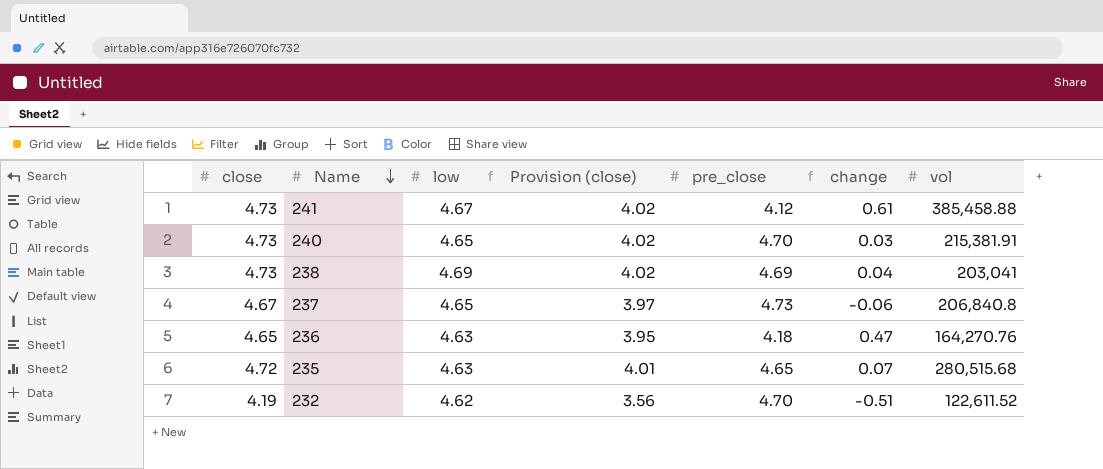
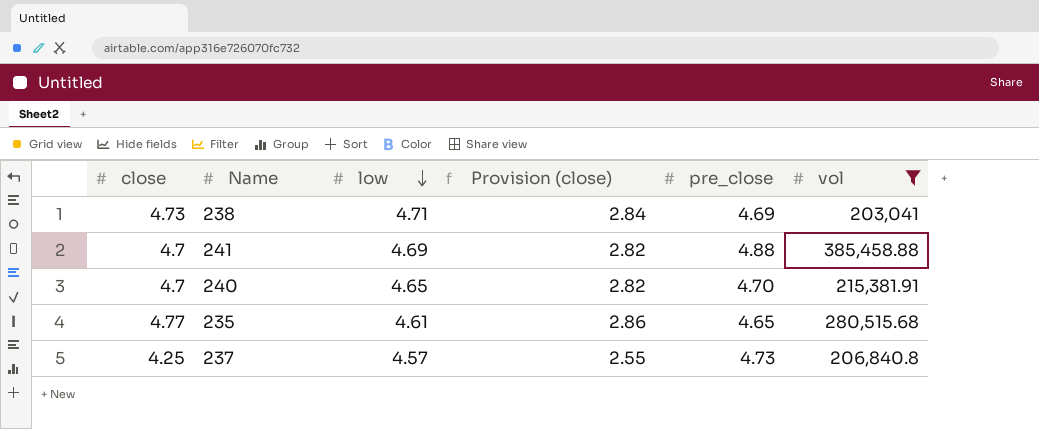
filter: none -> vol >= 203,041
row order: Name descending -> low descending
column change | formula: [close] - [pre_close] -> none
column Provision (close) | formula: [close] * 0.85 -> [close] * 0.6
238 | low: 4.69 -> 4.71
241 | close: 4.73 -> 4.7
241 | low: 4.67 -> 4.69
241 | pre_close: 4.12 -> 4.88
240 | close: 4.73 -> 4.7
235 | close: 4.72 -> 4.77
235 | low: 4.63 -> 4.61
237 | close: 4.67 -> 4.25
237 | low: 4.65 -> 4.57

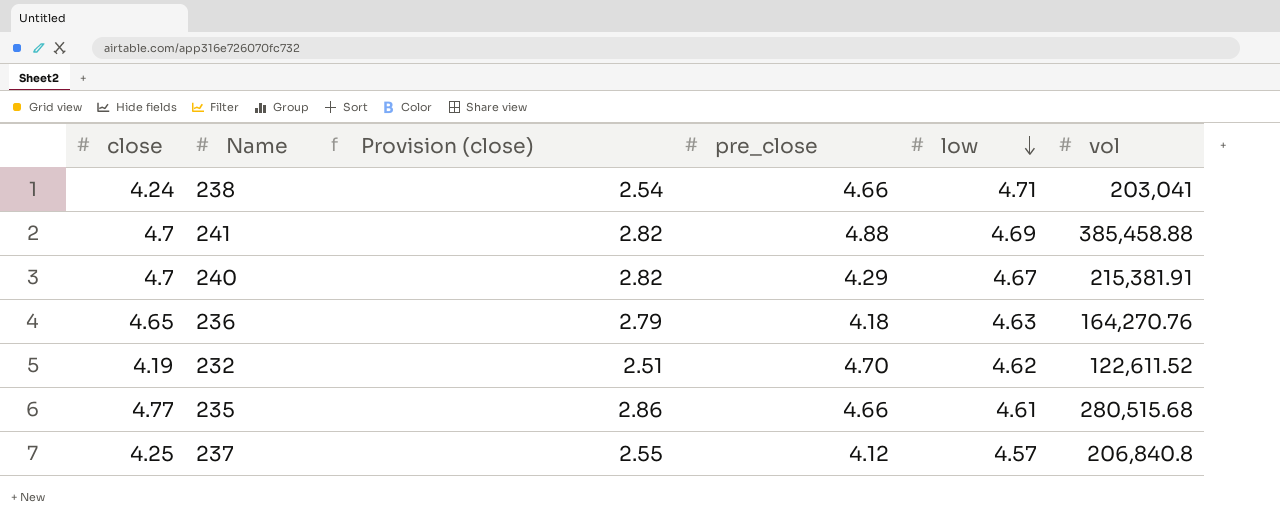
filter: vol >= 203,041 -> none
column low | position: 3 -> 5
238 | close: 4.73 -> 4.24
238 | Provision (close): 2.84 -> 2.54
238 | pre_close: 4.69 -> 4.66
240 | pre_close: 4.70 -> 4.29
240 | low: 4.65 -> 4.67
235 | pre_close: 4.65 -> 4.66
237 | pre_close: 4.73 -> 4.12

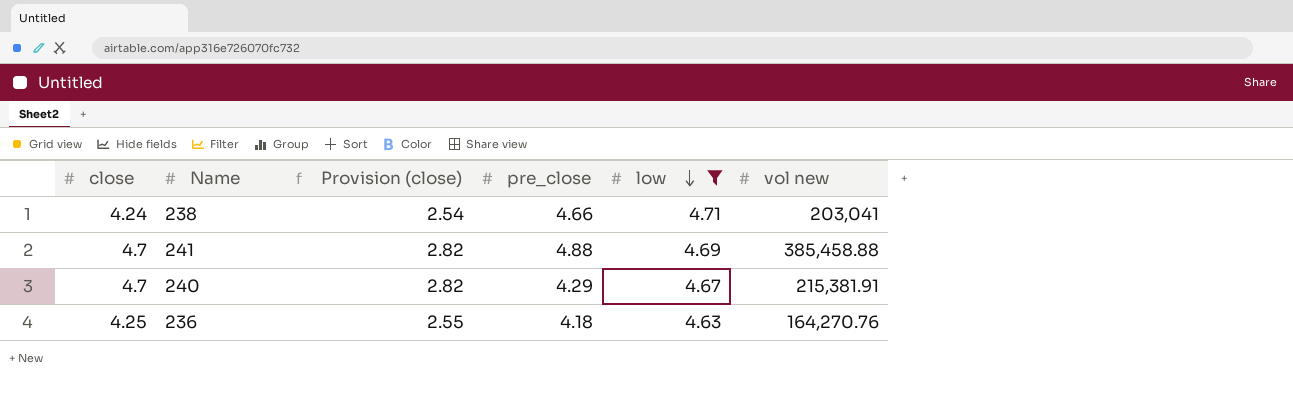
filter: none -> low >= 4.63
column name: vol -> vol new
236 | close: 4.65 -> 4.25
236 | Provision (close): 2.79 -> 2.55

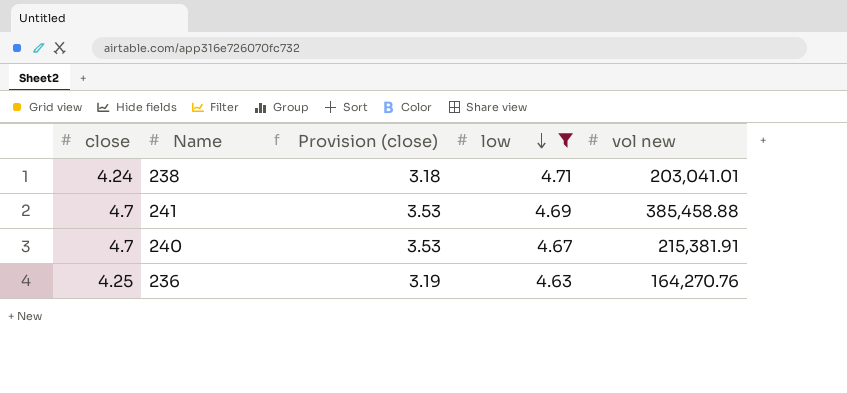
column pre_close | position: 4 -> none
column Provision (close) | formula: [close] * 0.6 -> [close] * 0.75
238 | vol new: 203,041 -> 203,041.01

